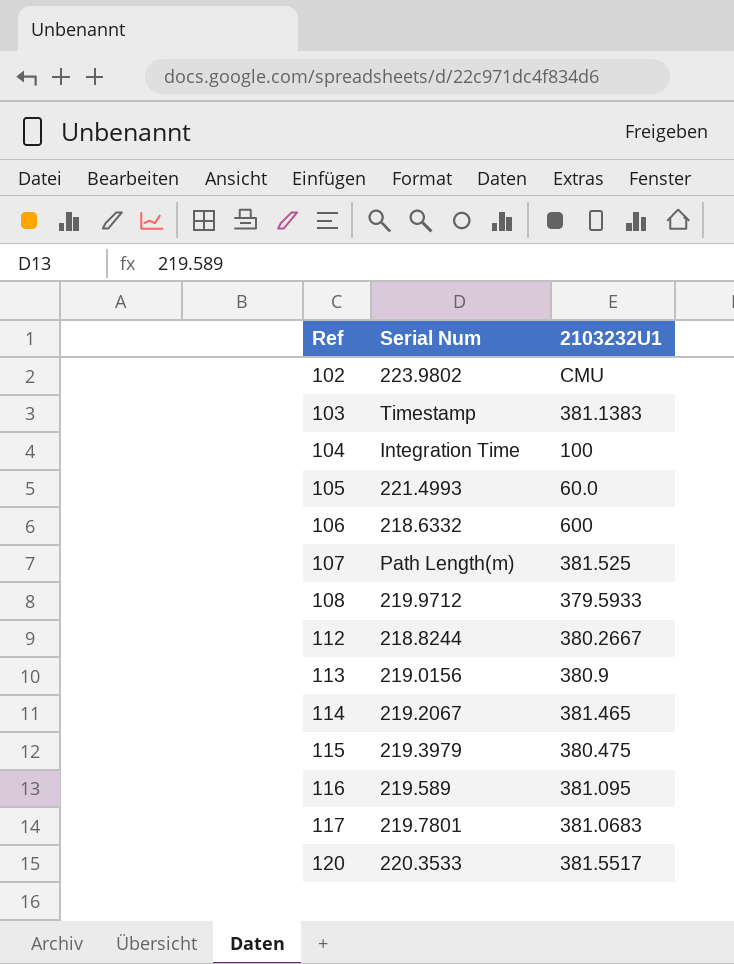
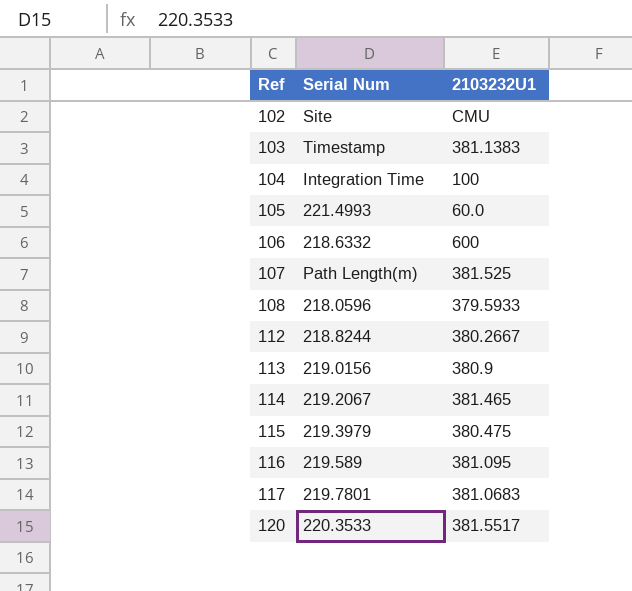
102 | Serial Num: 223.9802 -> Site
108 | Serial Num: 219.9712 -> 218.0596

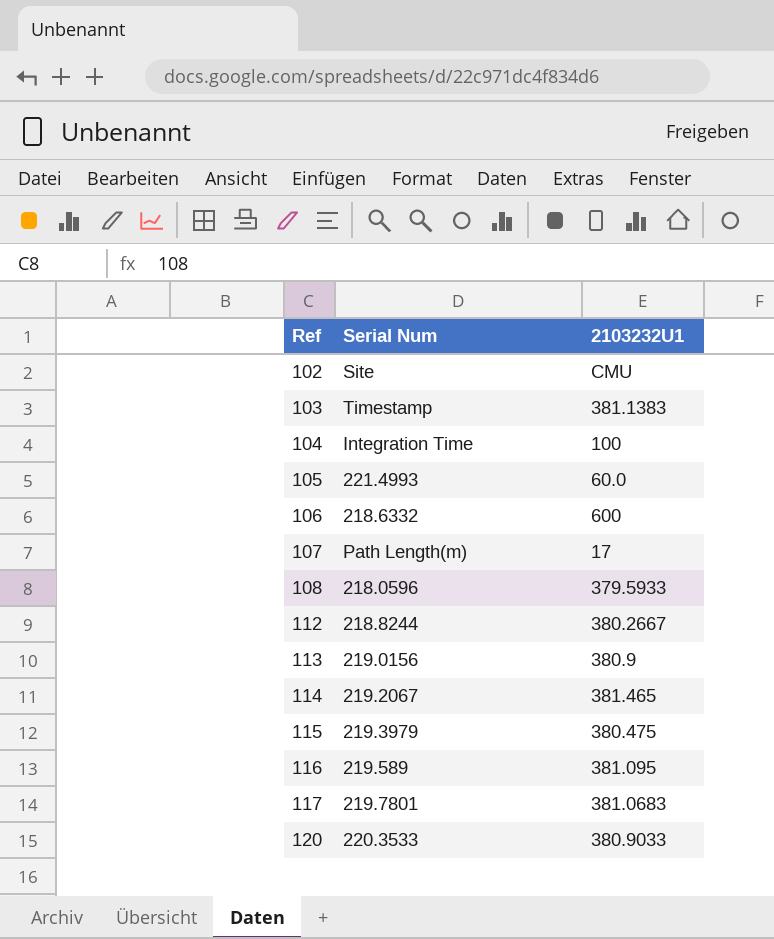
107 | 2103232U1: 381.525 -> 17
120 | 2103232U1: 381.5517 -> 380.9033

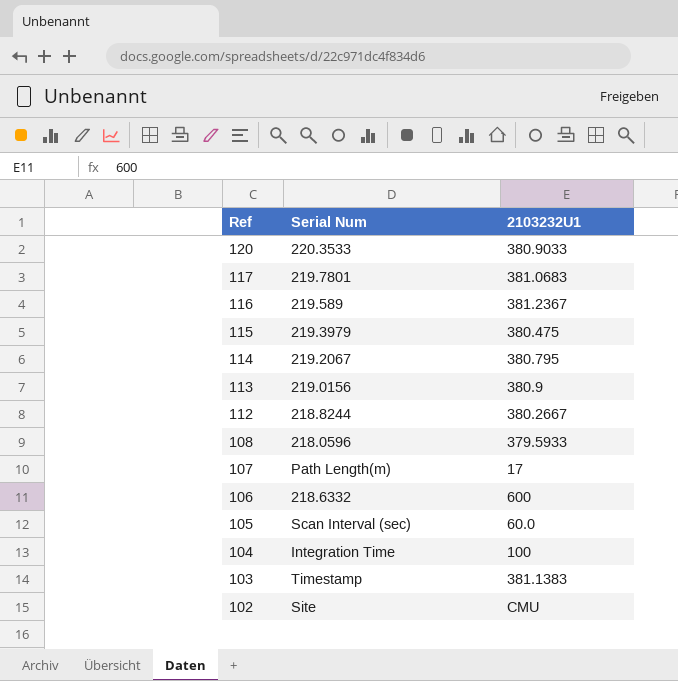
row order: Ref ascending -> Ref descending
116 | 2103232U1: 381.095 -> 381.2367
114 | 2103232U1: 381.465 -> 380.795
105 | Serial Num: 221.4993 -> Scan Interval (sec)

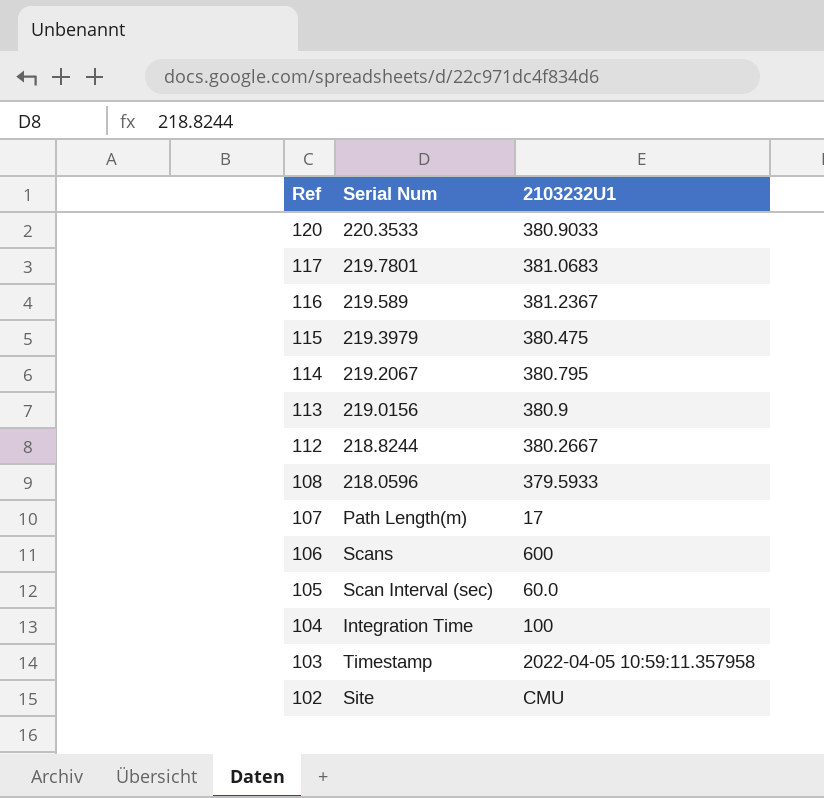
106 | Serial Num: 218.6332 -> Scans
103 | 2103232U1: 381.1383 -> 2022-04-05 10:59:11.357958

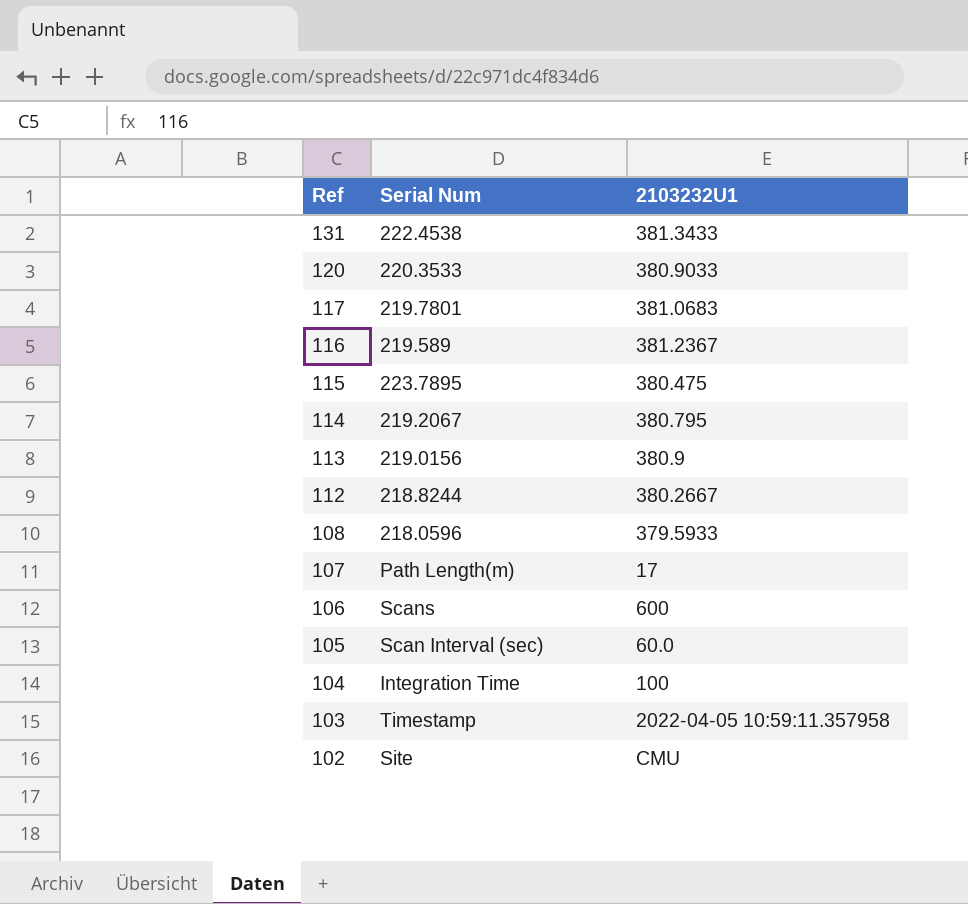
row 131: none -> 222.4538 | 381.3433
115 | Serial Num: 219.3979 -> 223.7895

